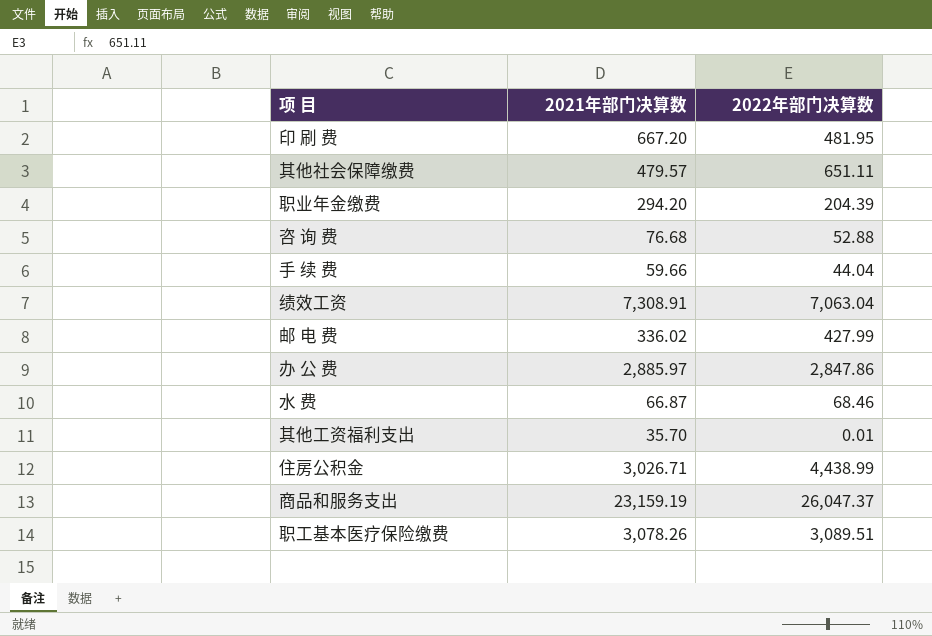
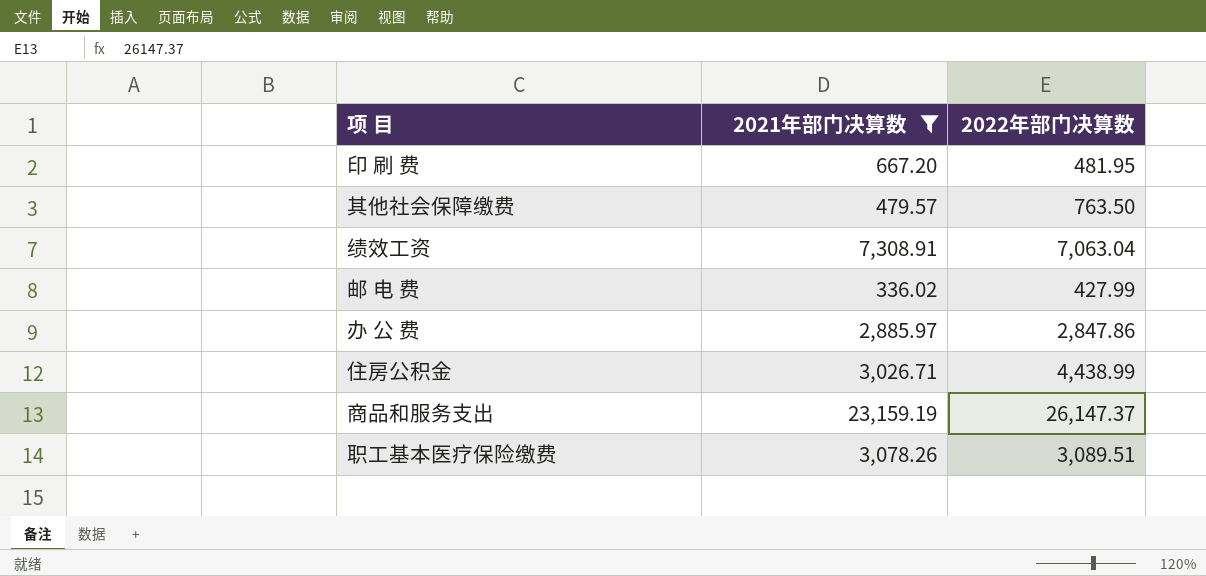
filter: none -> 2021年部门决算数 >= 336.02
其他社会保障缴费 | 2022年部门决算数: 651.11 -> 763.50
商品和服务支出 | 2022年部门决算数: 26,047.37 -> 26,147.37

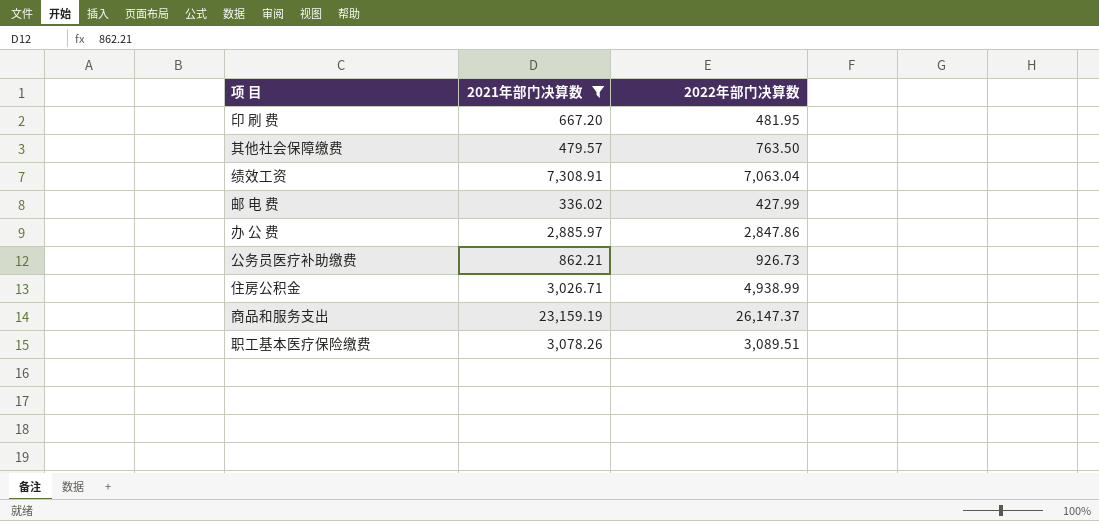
row 公务员医疗补助缴费: none -> 862.21 | 926.73
住房公积金 | 2022年部门决算数: 4,438.99 -> 4,938.99

